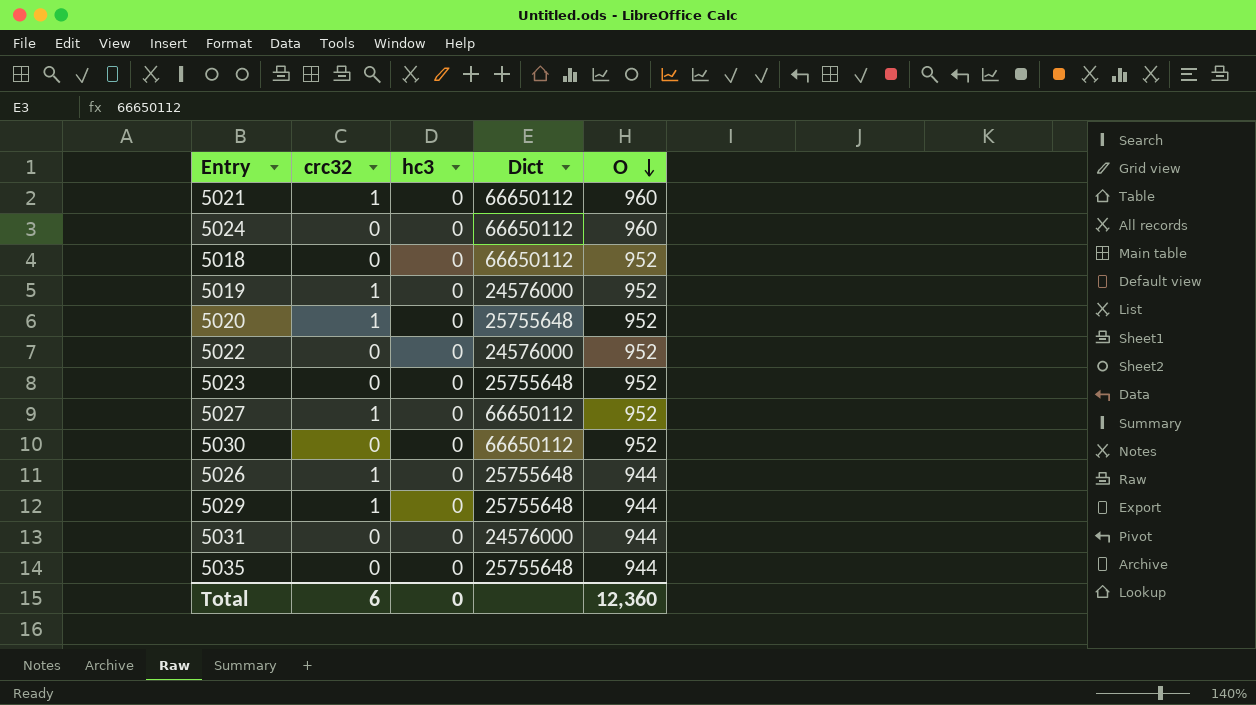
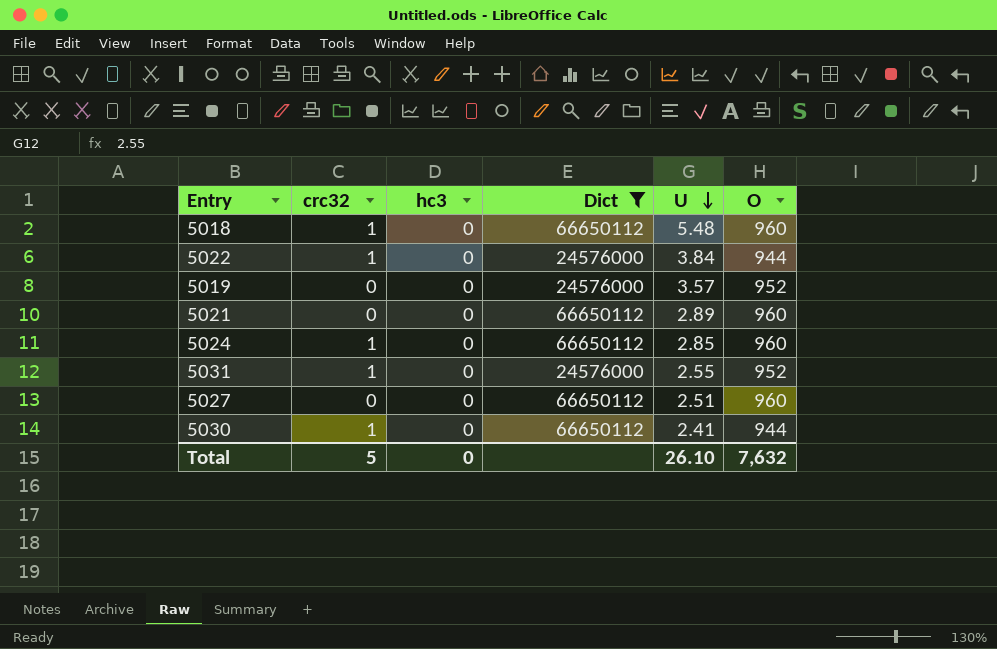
filter: none -> Dict != 25755648
row order: O descending -> U descending
column U | position: none -> 5
5018 | crc32: 0 -> 1
5018 | O: 952 -> 960
5022 | crc32: 0 -> 1
5022 | O: 952 -> 944
5019 | crc32: 1 -> 0
5021 | crc32: 1 -> 0
5024 | crc32: 0 -> 1
5031 | crc32: 0 -> 1
5031 | O: 944 -> 952
5027 | crc32: 1 -> 0
5027 | O: 952 -> 960
5030 | crc32: 0 -> 1
5030 | O: 952 -> 944
Total | crc32: 6 -> 5
Total | O: 12,360 -> 7,632

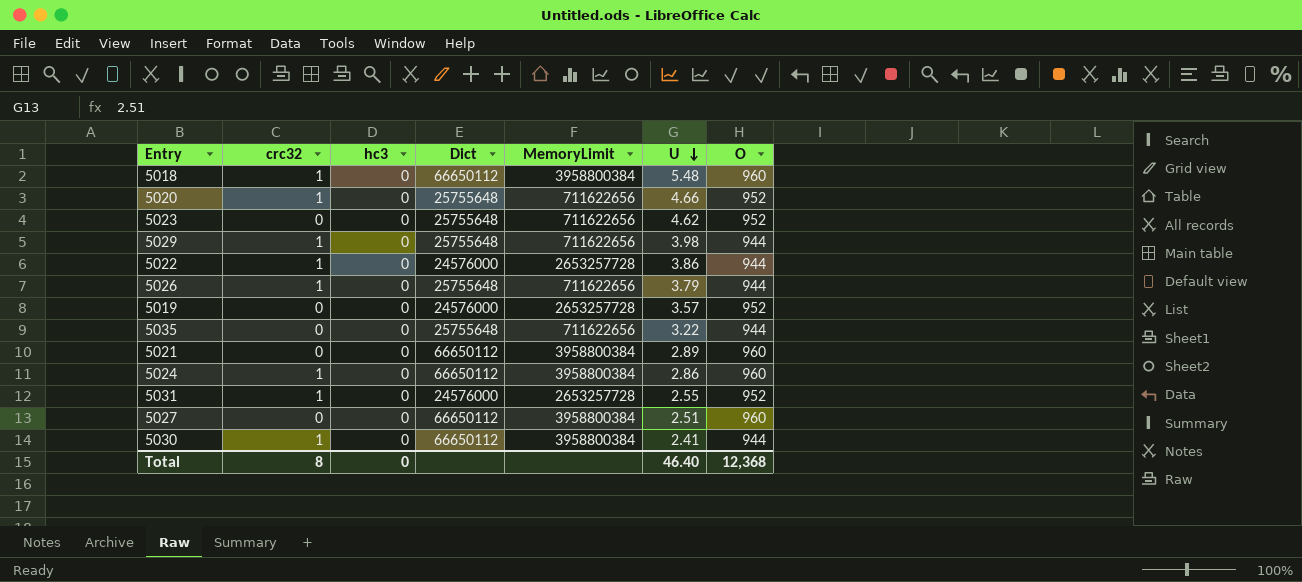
filter: Dict != 25755648 -> none
column MemoryLimit | position: none -> 5
5022 | U: 3.84 -> 3.86
5024 | U: 2.85 -> 2.86
Total | crc32: 5 -> 8
Total | U: 26.10 -> 46.40
Total | O: 7,632 -> 12,368

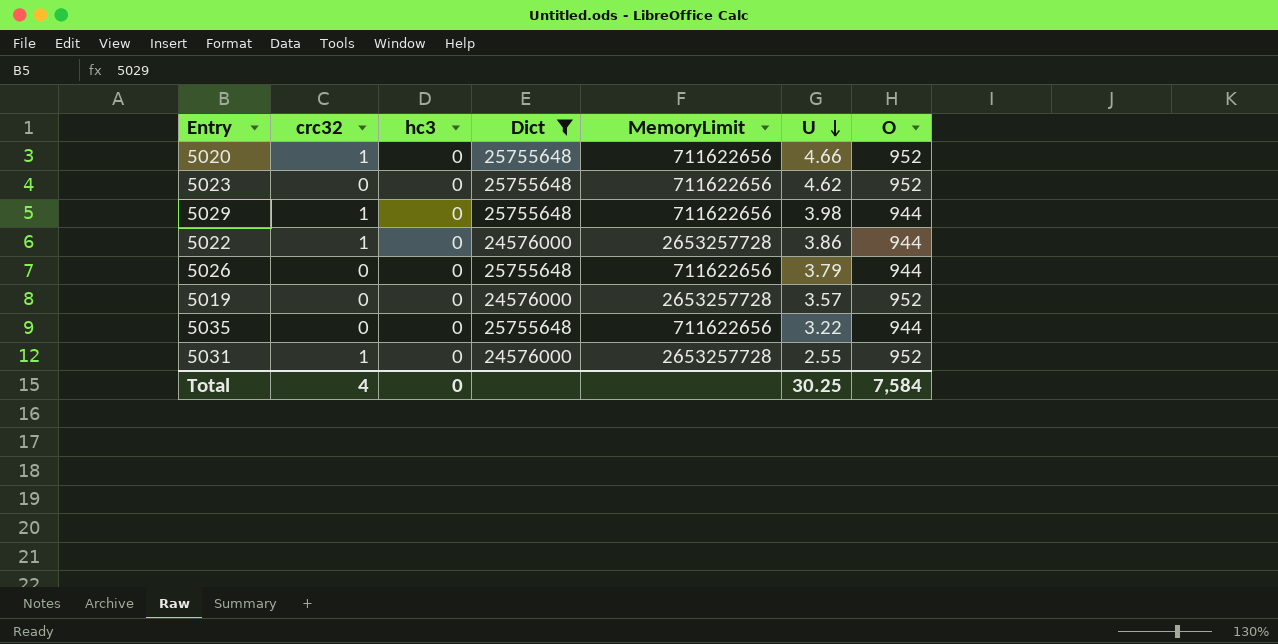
filter: none -> Dict != 66650112
5026 | crc32: 1 -> 0
Total | crc32: 8 -> 4
Total | U: 46.40 -> 30.25
Total | O: 12,368 -> 7,584

